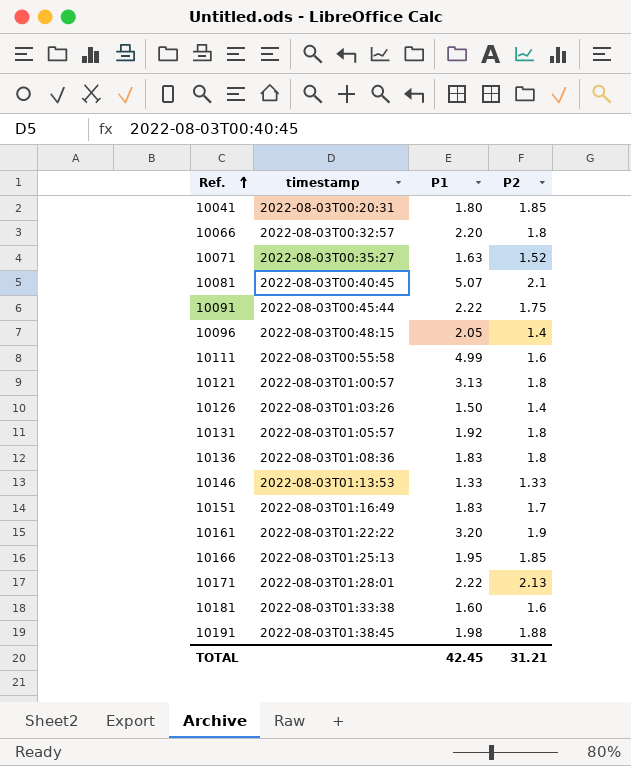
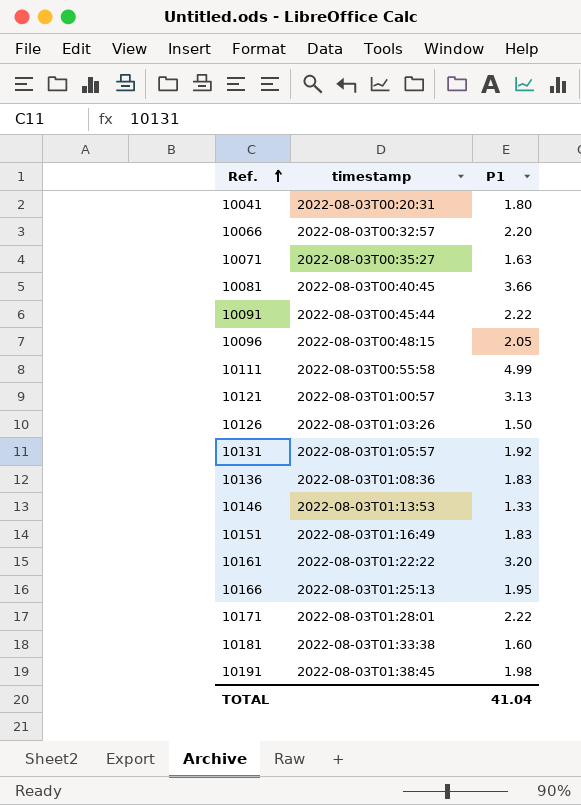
column P2 | position: 4 -> none
10081 | P1: 5.07 -> 3.66
TOTAL | P1: 42.45 -> 41.04

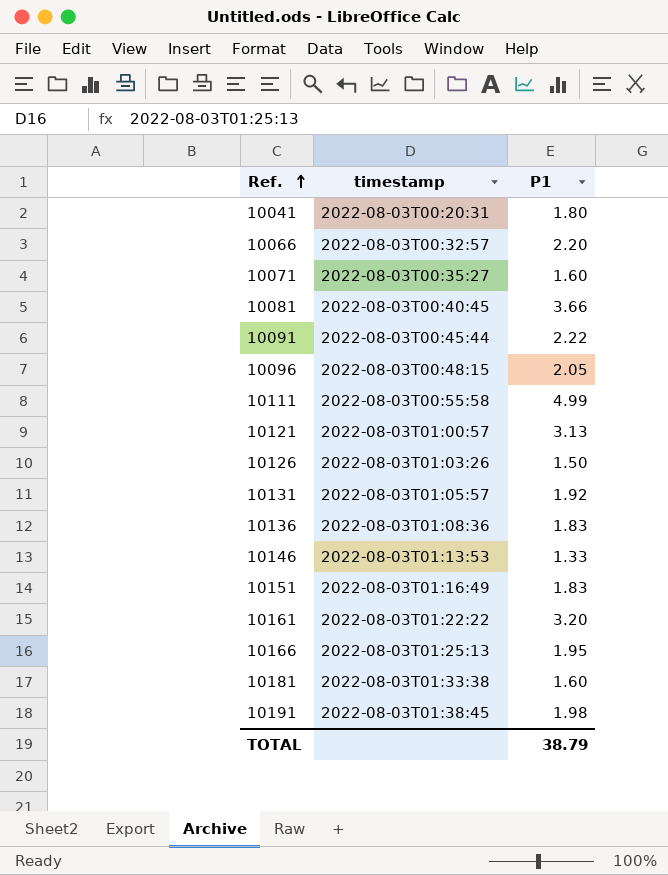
row 10171: 2022-08-03T01:28:01 | 2.22 -> none
10071 | P1: 1.63 -> 1.60
TOTAL | P1: 41.04 -> 38.79

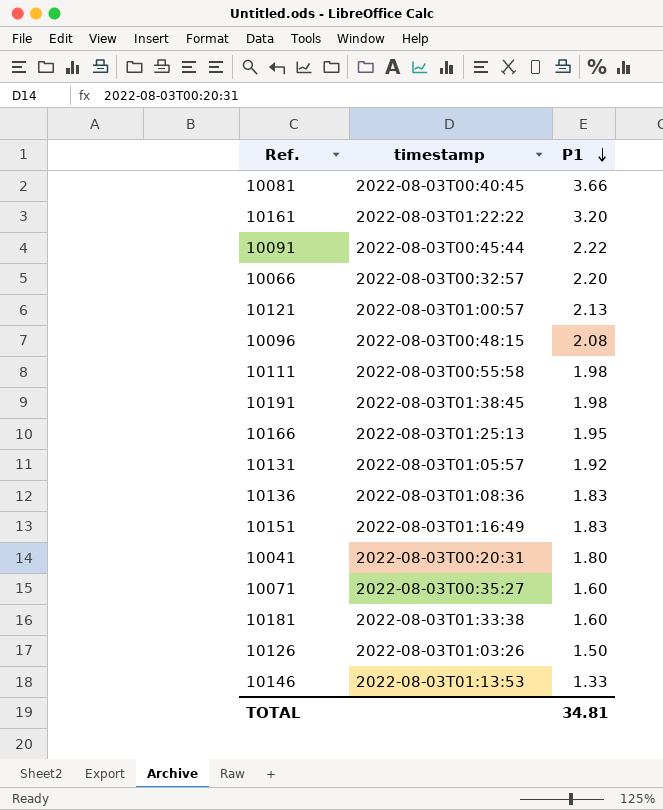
row order: Ref. ascending -> P1 descending
10121 | P1: 3.13 -> 2.13
10096 | P1: 2.05 -> 2.08
10111 | P1: 4.99 -> 1.98
TOTAL | P1: 38.79 -> 34.81

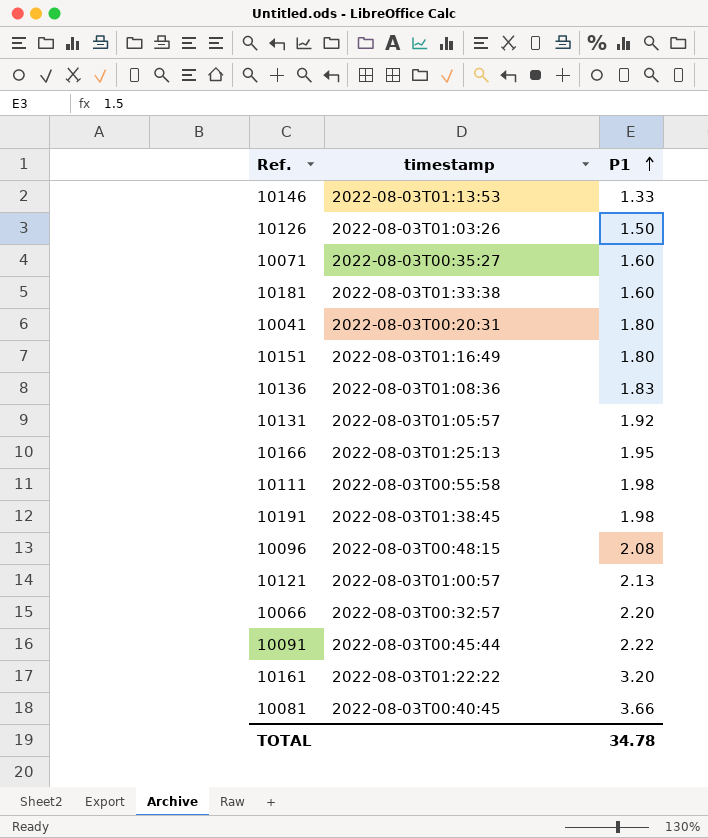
row order: P1 descending -> P1 ascending
10151 | P1: 1.83 -> 1.80
TOTAL | P1: 34.81 -> 34.78

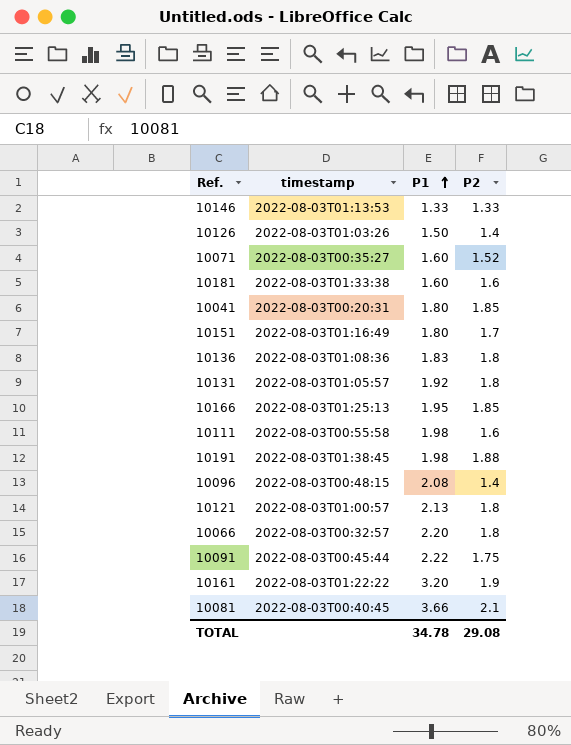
column P2 | position: none -> 4

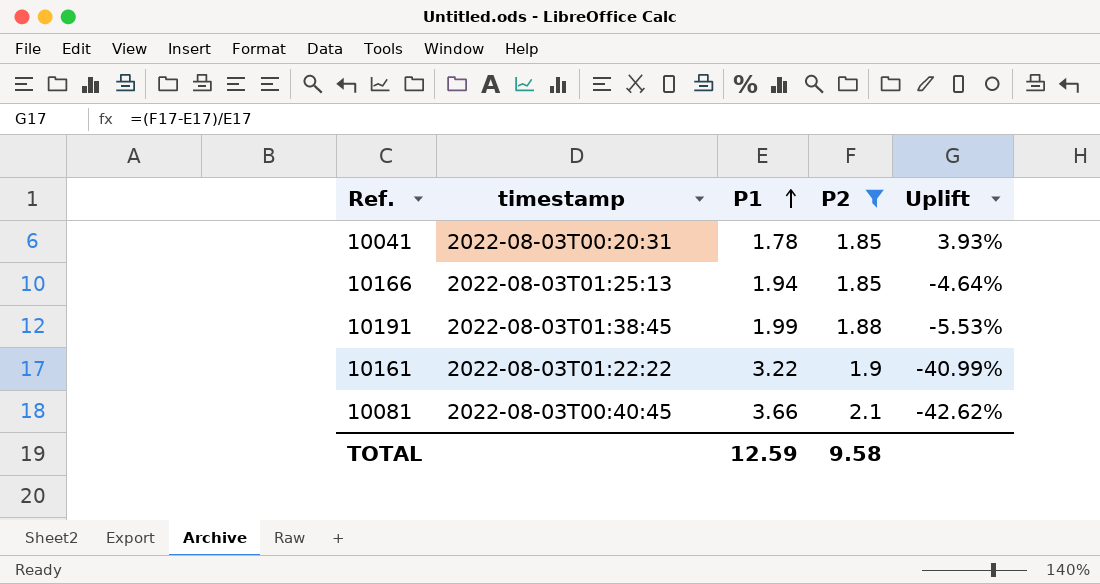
filter: none -> P2 >= 1.85
column Uplift | formula: none -> ([P2] - [P1]) / [P1]
10041 | P1: 1.80 -> 1.78
10166 | P1: 1.95 -> 1.94
10191 | P1: 1.98 -> 1.99
10161 | P1: 3.20 -> 3.22
TOTAL | P1: 34.78 -> 12.59
TOTAL | P2: 29.08 -> 9.58

